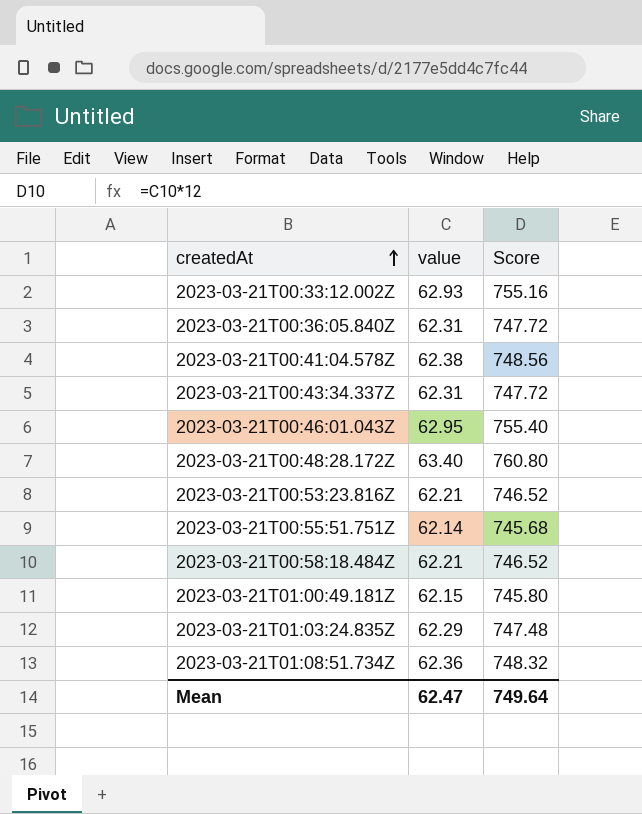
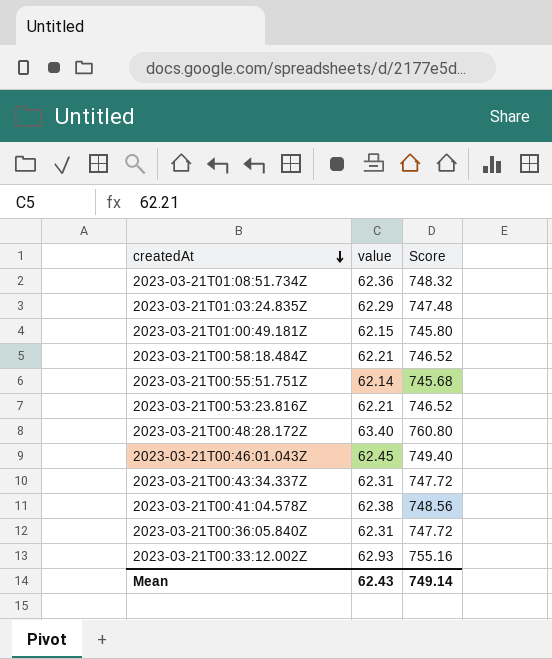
row order: createdAt ascending -> createdAt descending
2023-03-21T00:46:01.043Z | value: 62.95 -> 62.45
2023-03-21T00:46:01.043Z | Score: 755.40 -> 749.40
Mean | value: 62.47 -> 62.43
Mean | Score: 749.64 -> 749.14

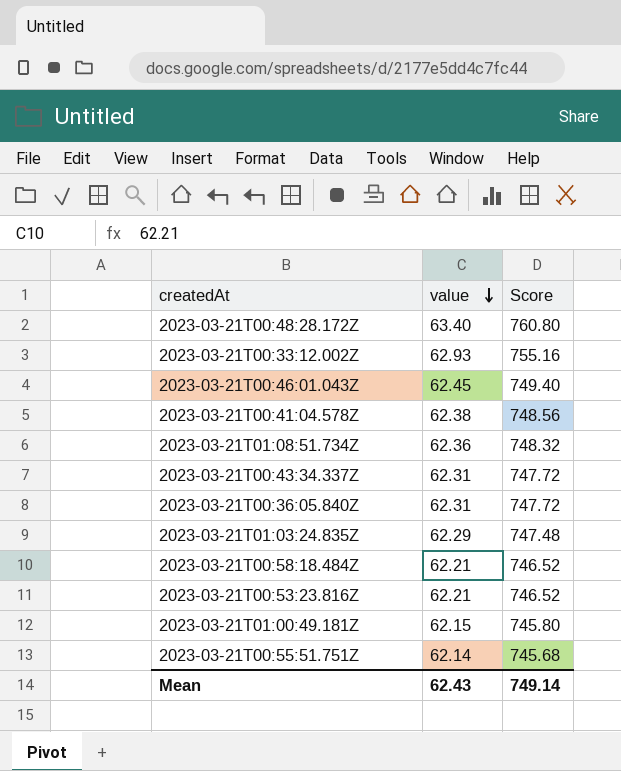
row order: createdAt descending -> value descending

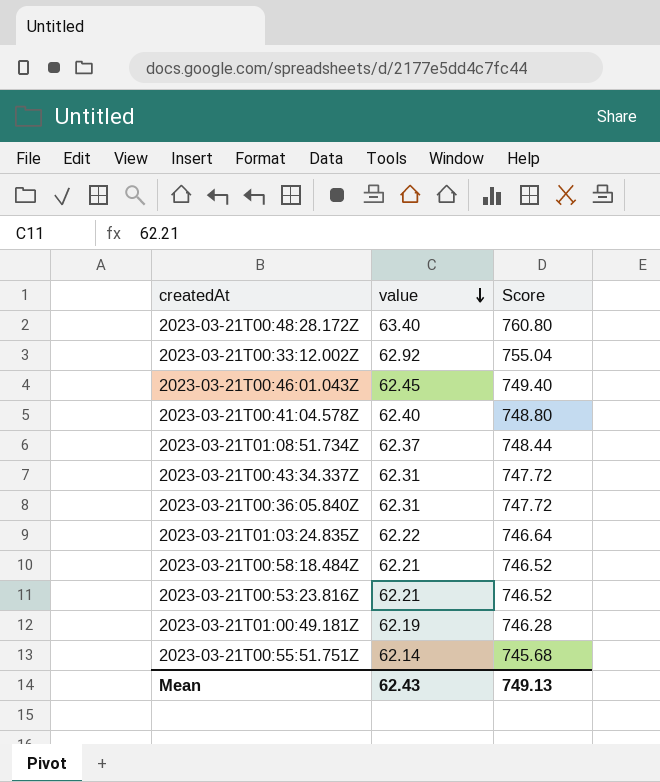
2023-03-21T00:33:12.002Z | value: 62.93 -> 62.92
2023-03-21T00:33:12.002Z | Score: 755.16 -> 755.04
2023-03-21T00:41:04.578Z | value: 62.38 -> 62.40
2023-03-21T00:41:04.578Z | Score: 748.56 -> 748.80
2023-03-21T01:08:51.734Z | value: 62.36 -> 62.37
2023-03-21T01:08:51.734Z | Score: 748.32 -> 748.44
2023-03-21T01:03:24.835Z | value: 62.29 -> 62.22
2023-03-21T01:03:24.835Z | Score: 747.48 -> 746.64
2023-03-21T01:00:49.181Z | value: 62.15 -> 62.19
2023-03-21T01:00:49.181Z | Score: 745.80 -> 746.28
Mean | Score: 749.14 -> 749.13

